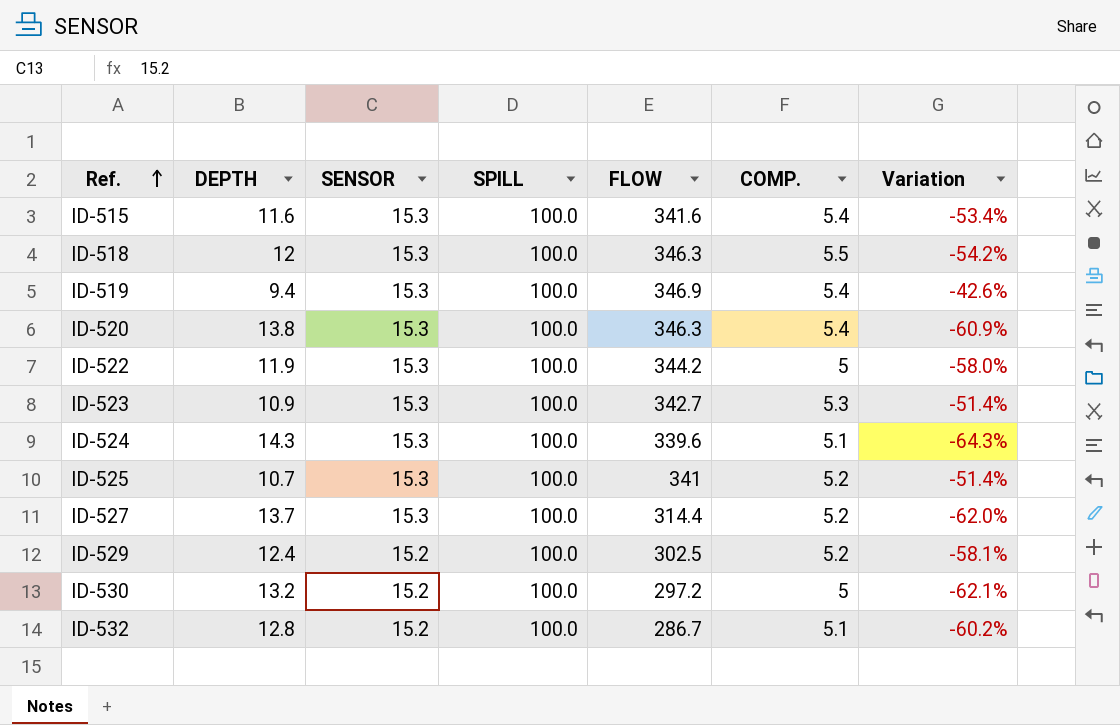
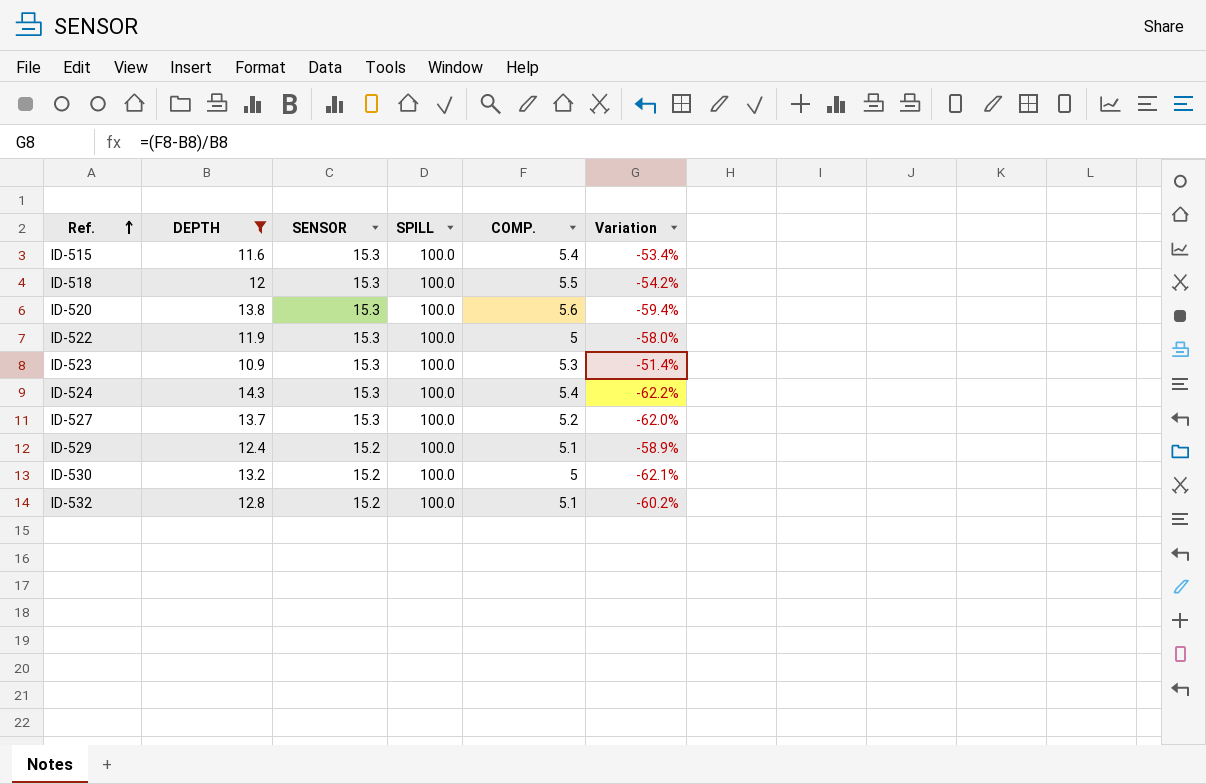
filter: none -> DEPTH >= 10.9
column FLOW | position: 5 -> none
ID-520 | COMP.: 5.4 -> 5.6
ID-520 | Variation: -60.9% -> -59.4%
ID-524 | COMP.: 5.1 -> 5.4
ID-524 | Variation: -64.3% -> -62.2%
ID-529 | COMP.: 5.2 -> 5.1
ID-529 | Variation: -58.1% -> -58.9%

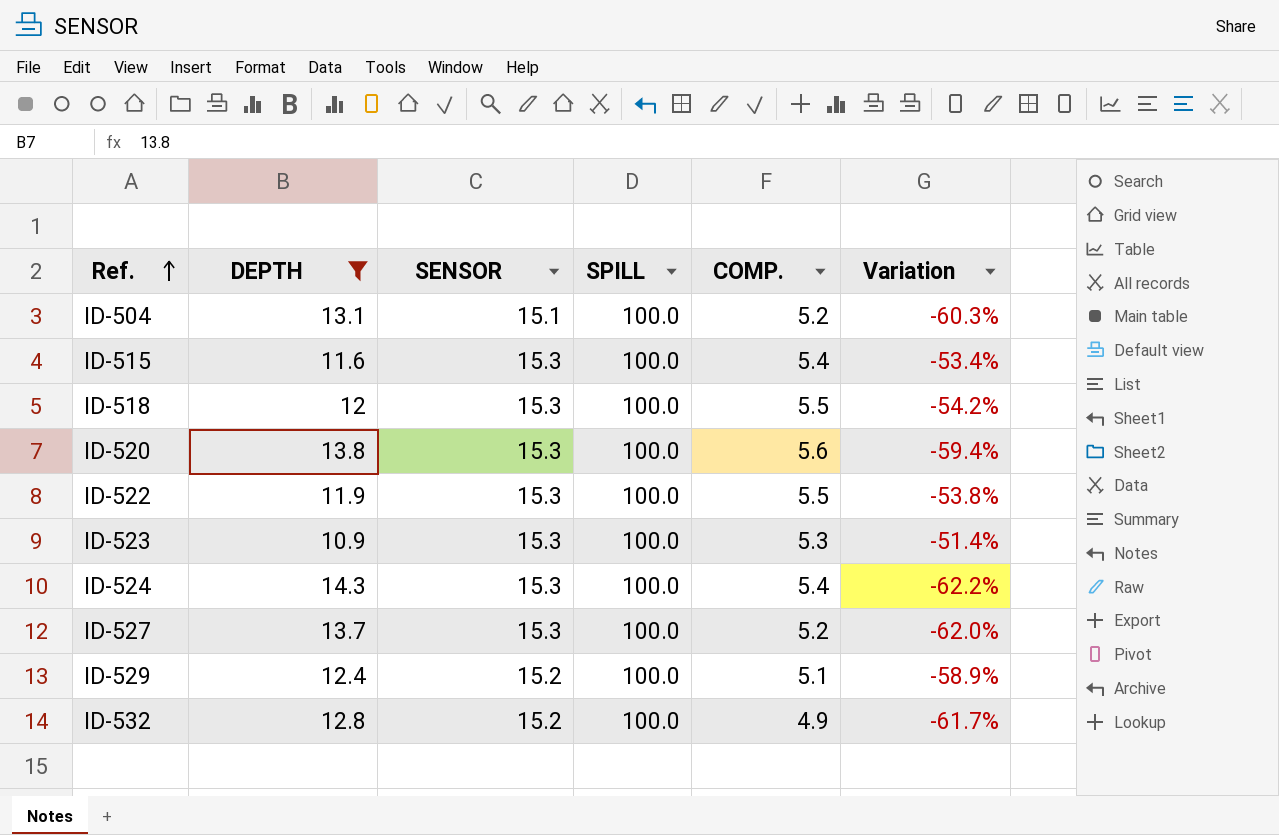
row ID-530: 13.2 | 15.2 | 100.0 | 5 | -62.1% -> none
row ID-504: none -> 13.1 | 15.1 | 100.0 | 5.2 | -60.3%
ID-522 | COMP.: 5 -> 5.5
ID-522 | Variation: -58.0% -> -53.8%
ID-532 | COMP.: 5.1 -> 4.9
ID-532 | Variation: -60.2% -> -61.7%

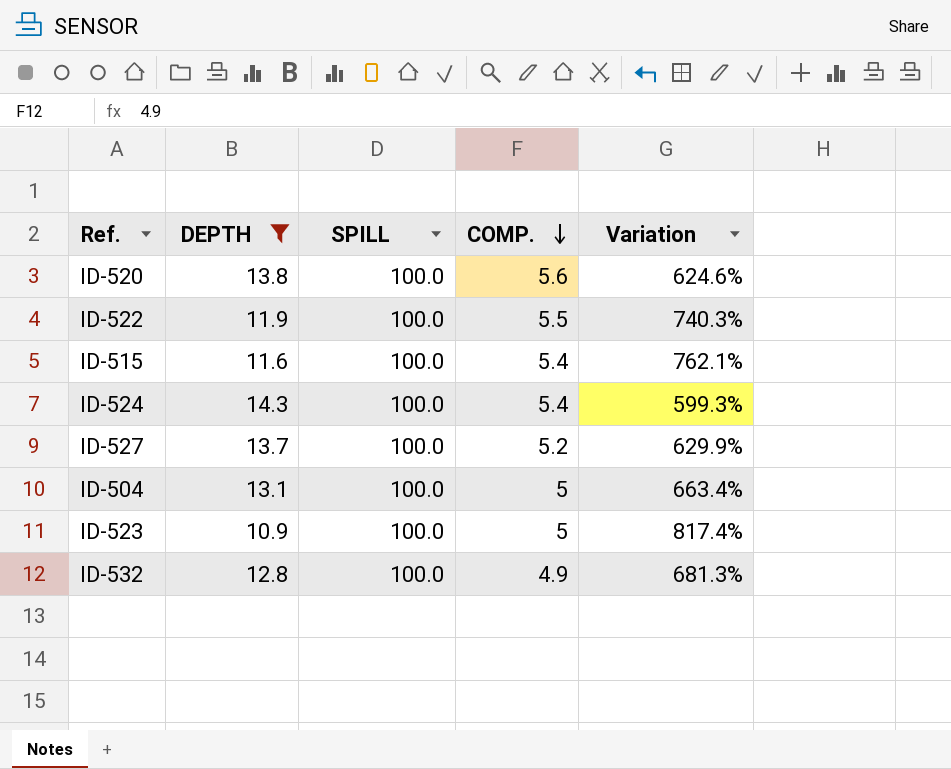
row order: Ref. ascending -> COMP. descending
column SENSOR | position: 3 -> none
column Variation | formula: ([COMP.] - [DEPTH]) / [DEPTH] -> ([SPILL] - [DEPTH]) / [DEPTH]
row ID-518: 12 | 15.3 | 100.0 | 5.5 | -54.2% -> none
row ID-529: 12.4 | 15.2 | 100.0 | 5.1 | -58.9% -> none
ID-504 | COMP.: 5.2 -> 5
ID-523 | COMP.: 5.3 -> 5

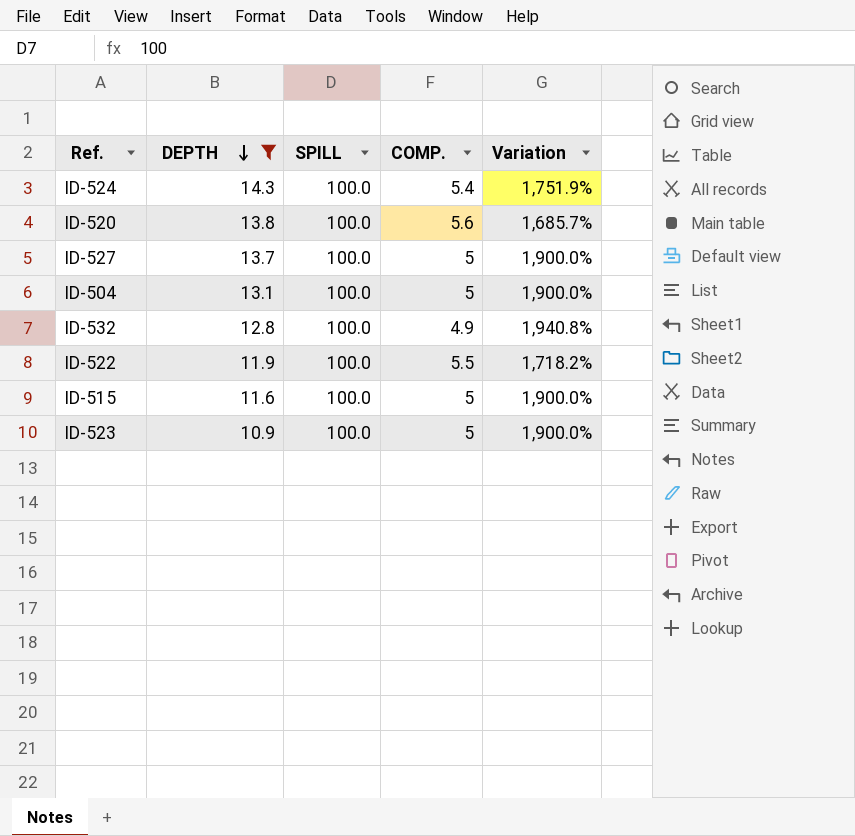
row order: COMP. descending -> DEPTH descending
column Variation | formula: ([SPILL] - [DEPTH]) / [DEPTH] -> ([SPILL] - [COMP.]) / [COMP.]
ID-527 | COMP.: 5.2 -> 5
ID-515 | COMP.: 5.4 -> 5

